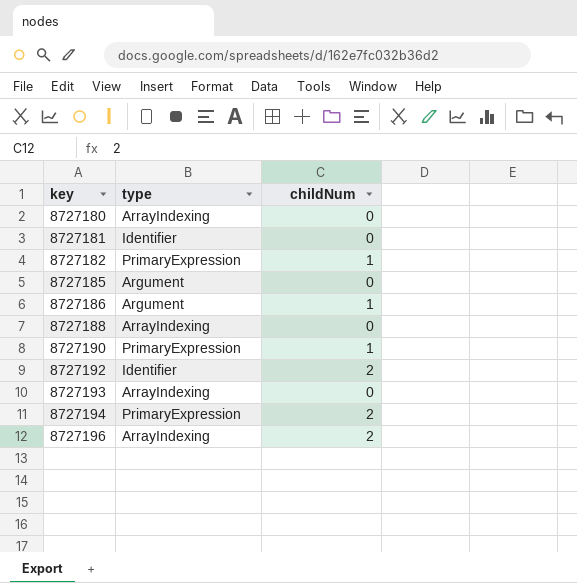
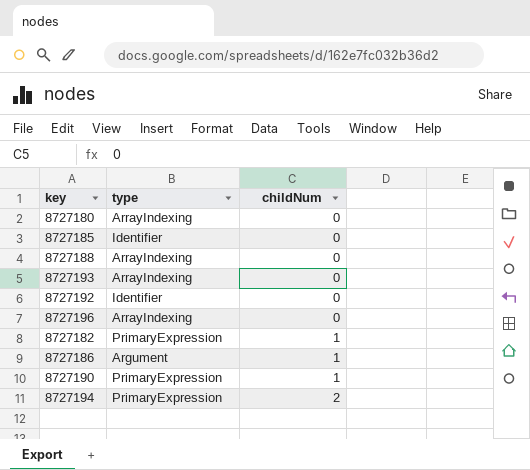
row order: key ascending -> childNum ascending
row 8727181: Identifier | 0 -> none
8727185 | type: Argument -> Identifier
8727192 | childNum: 2 -> 0
8727196 | childNum: 2 -> 0

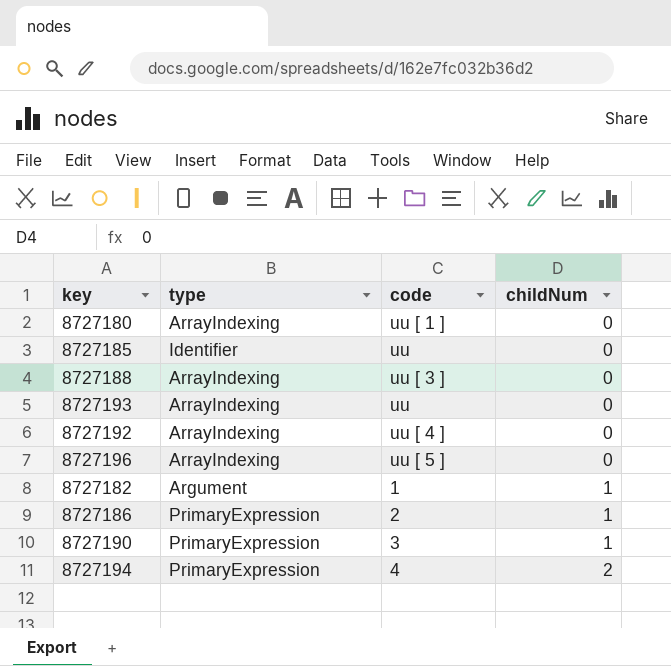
column code | position: none -> 3
8727192 | type: Identifier -> ArrayIndexing
8727182 | type: PrimaryExpression -> Argument
8727186 | type: Argument -> PrimaryExpression

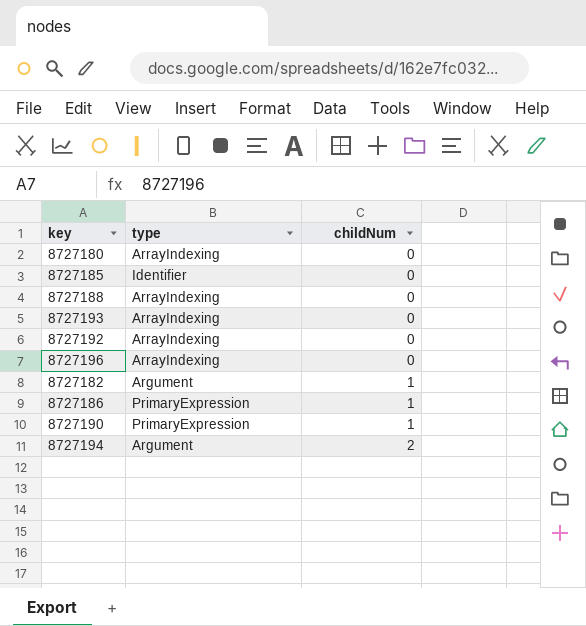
column code | position: 3 -> none
8727194 | type: PrimaryExpression -> Argument

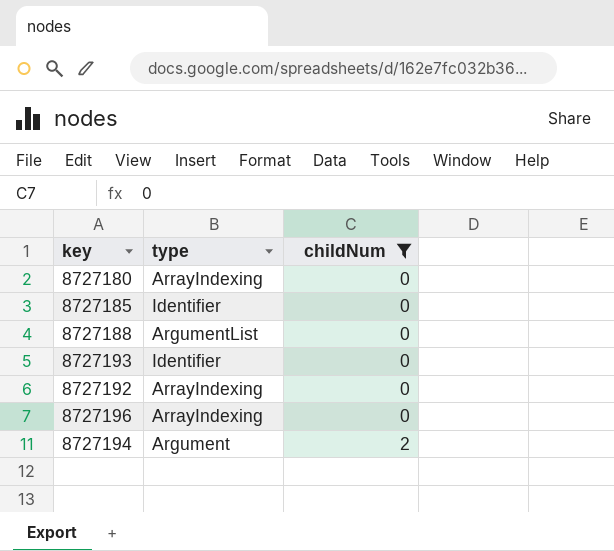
filter: none -> childNum != 1
8727188 | type: ArrayIndexing -> ArgumentList
8727193 | type: ArrayIndexing -> Identifier

